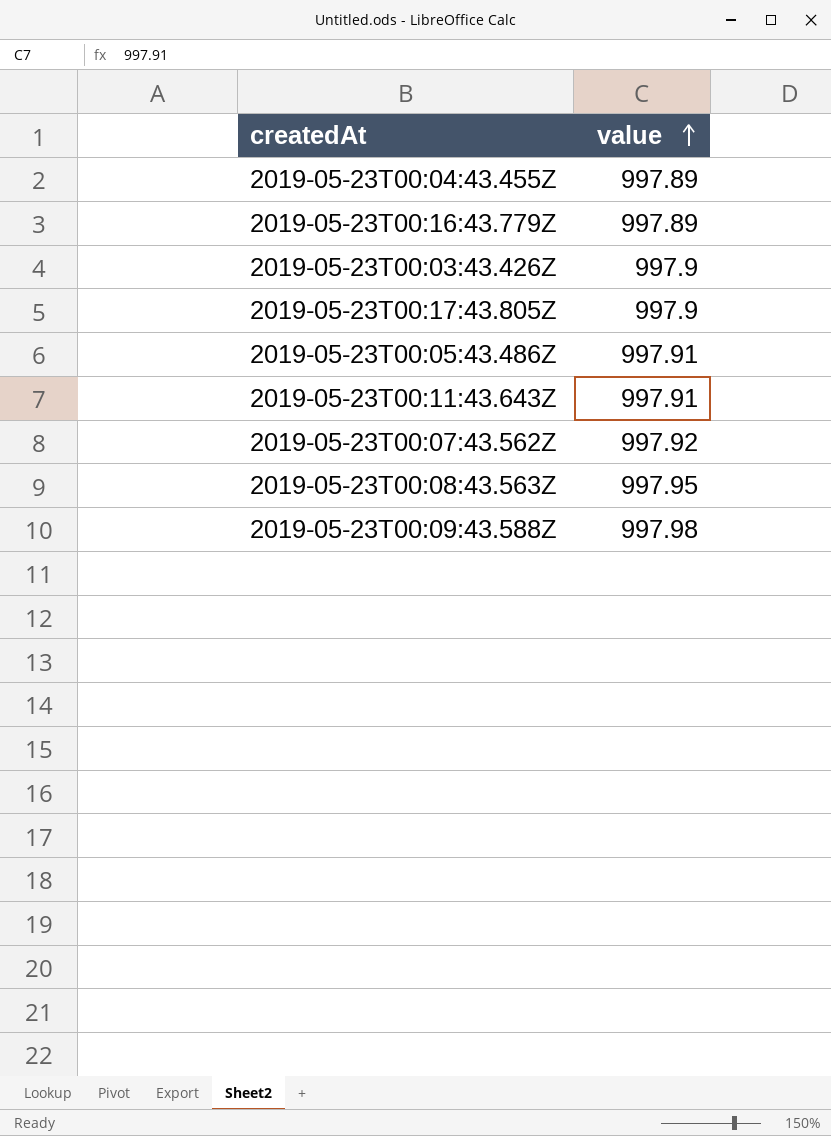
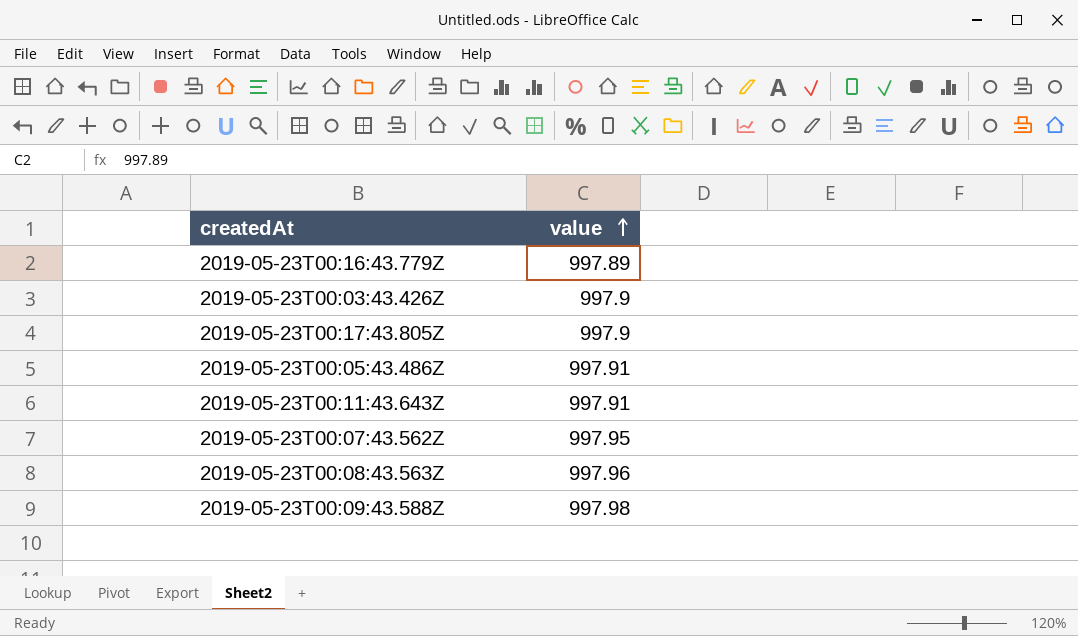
row 2019-05-23T00:04:43.455Z: 997.89 -> none
2019-05-23T00:07:43.562Z | value: 997.92 -> 997.95
2019-05-23T00:08:43.563Z | value: 997.95 -> 997.96

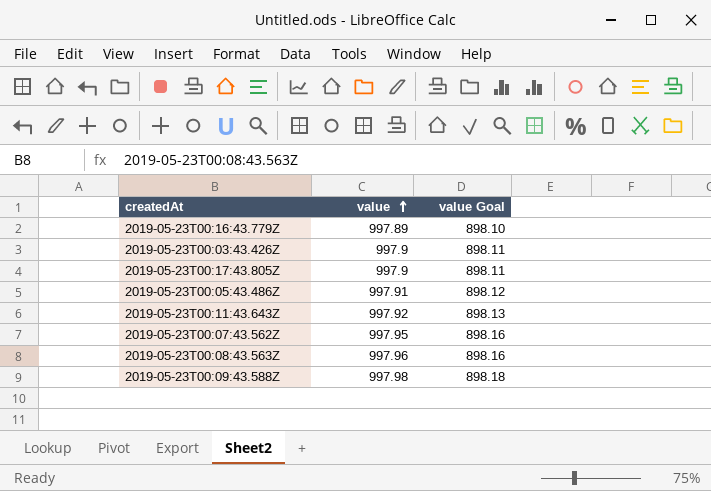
column value Goal | formula: none -> [value] * 0.9
2019-05-23T00:11:43.643Z | value: 997.91 -> 997.92

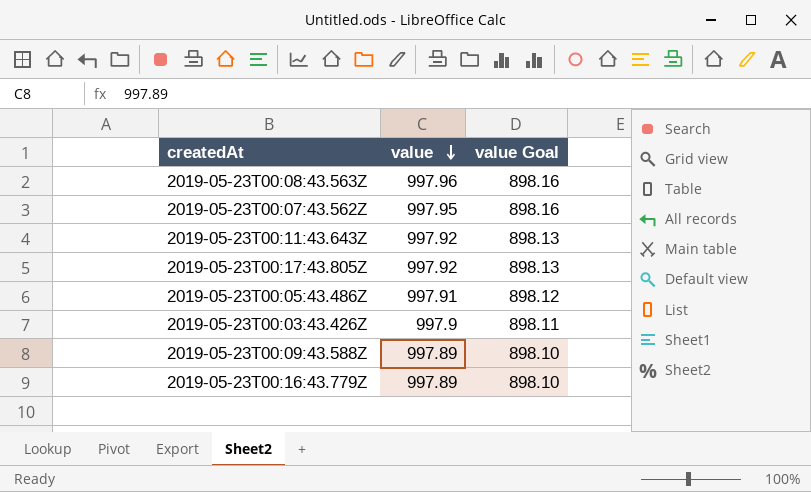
row order: value ascending -> value descending
2019-05-23T00:17:43.805Z | value: 997.9 -> 997.92
2019-05-23T00:17:43.805Z | value Goal: 898.11 -> 898.13
2019-05-23T00:09:43.588Z | value: 997.98 -> 997.89
2019-05-23T00:09:43.588Z | value Goal: 898.18 -> 898.10

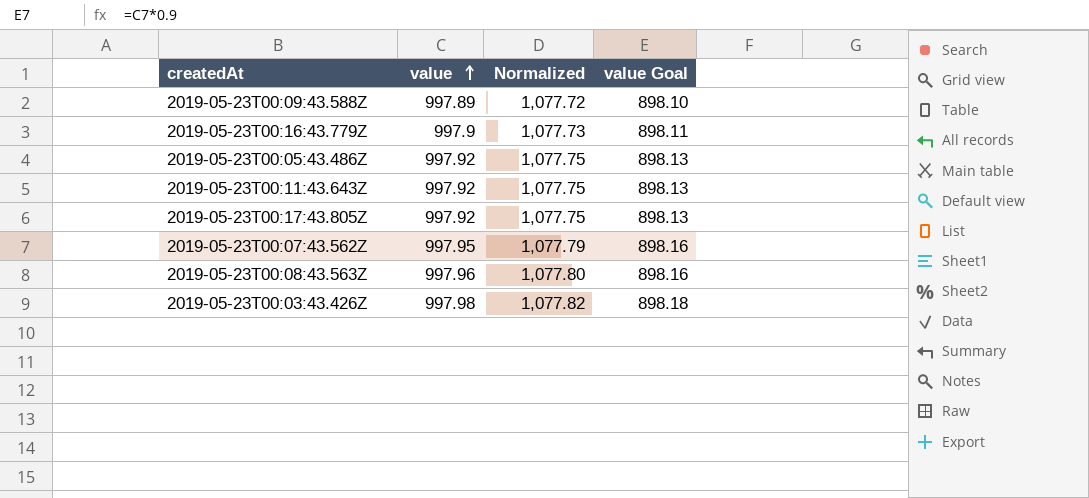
row order: value descending -> value ascending
column Normalized | formula: none -> [value] * 1.08
2019-05-23T00:16:43.779Z | value: 997.89 -> 997.9
2019-05-23T00:16:43.779Z | value Goal: 898.10 -> 898.11
2019-05-23T00:05:43.486Z | value: 997.91 -> 997.92
2019-05-23T00:05:43.486Z | value Goal: 898.12 -> 898.13
2019-05-23T00:03:43.426Z | value: 997.9 -> 997.98
2019-05-23T00:03:43.426Z | value Goal: 898.11 -> 898.18

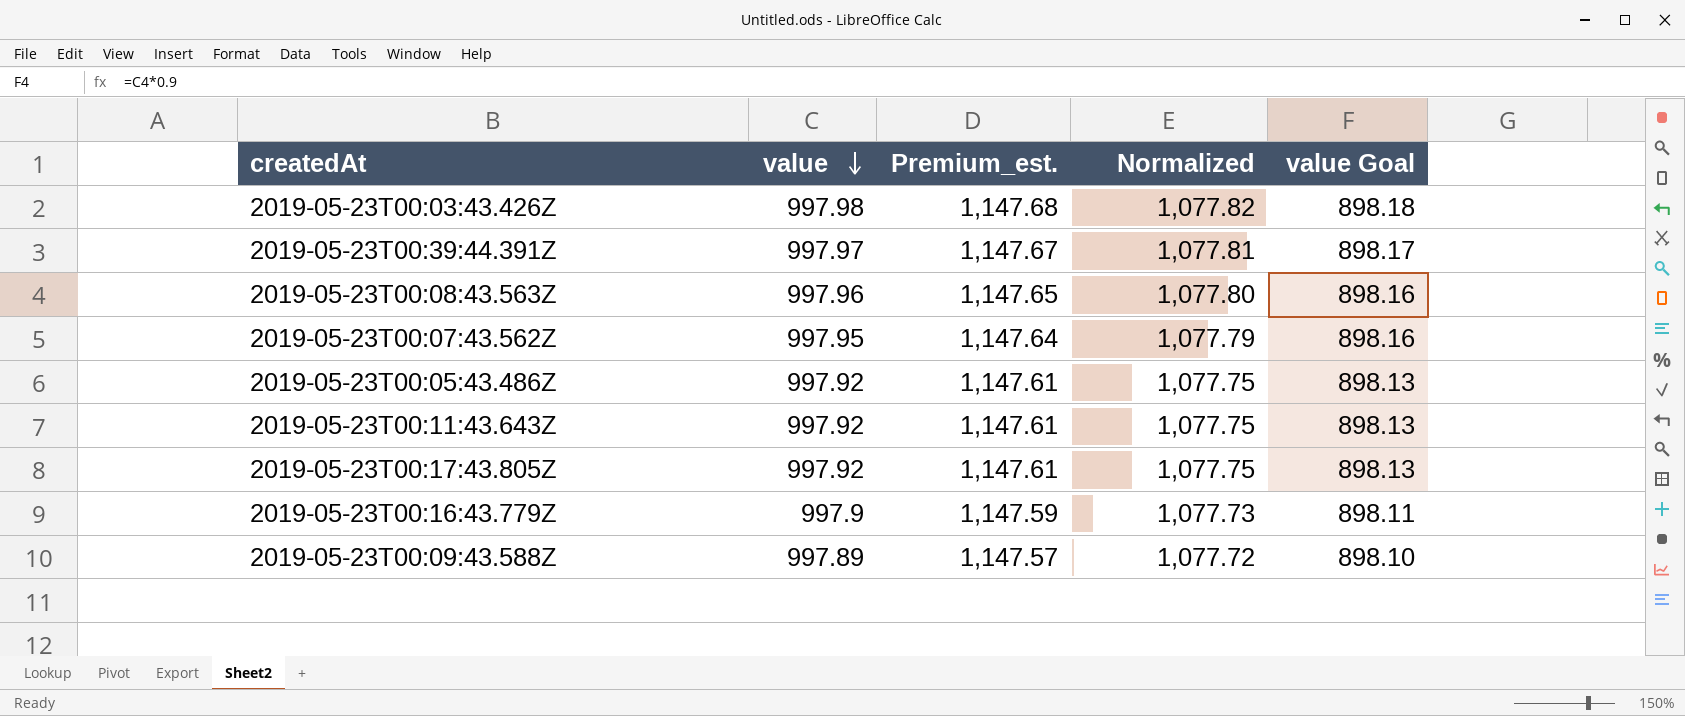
row order: value ascending -> value descending
column Premium_est. | formula: none -> [value] * 1.15
row 2019-05-23T00:39:44.391Z: none -> 997.97 | 1,147.67 | 1,077.81 | 898.17

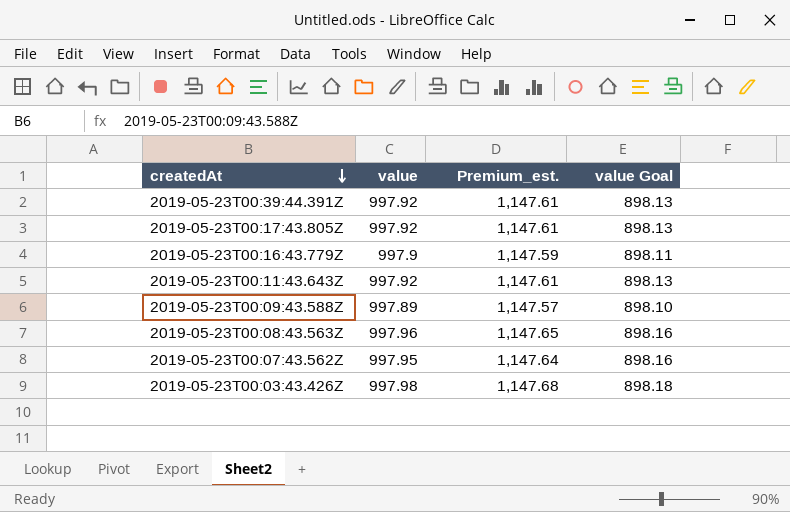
row order: value descending -> createdAt descending
column Normalized | formula: [value] * 1.08 -> none
row 2019-05-23T00:05:43.486Z: 997.92 | 1,147.61 | 1,077.75 | 898.13 -> none
2019-05-23T00:39:44.391Z | value: 997.97 -> 997.92
2019-05-23T00:39:44.391Z | Premium_est.: 1,147.67 -> 1,147.61
2019-05-23T00:39:44.391Z | value Goal: 898.17 -> 898.13

